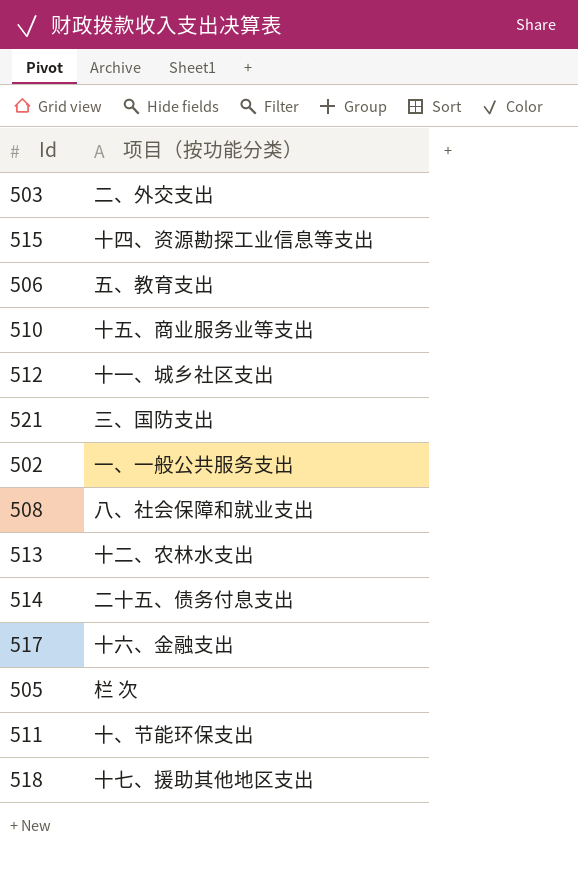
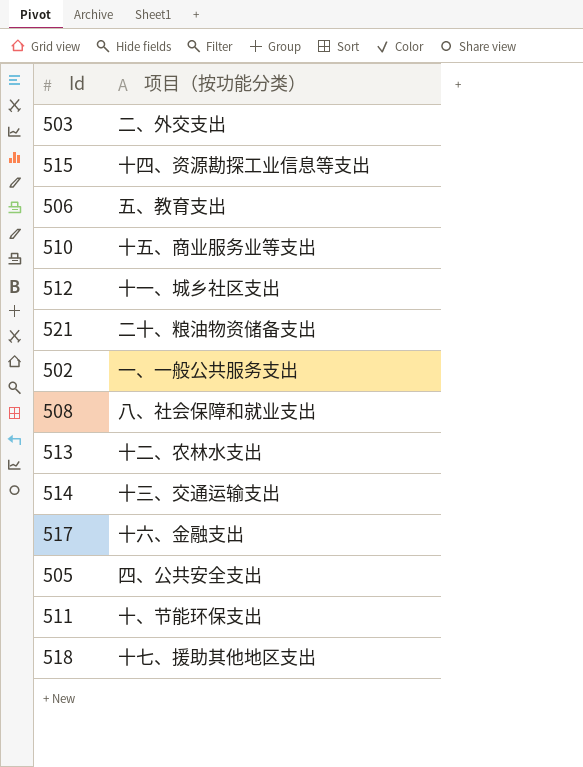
521 | 项目（按功能分类）: 三、国防支出 -> 二十、粮油物资储备支出
514 | 项目（按功能分类）: 二十五、债务付息支出 -> 十三、交通运输支出
505 | 项目（按功能分类）: 栏 次 -> 四、公共安全支出

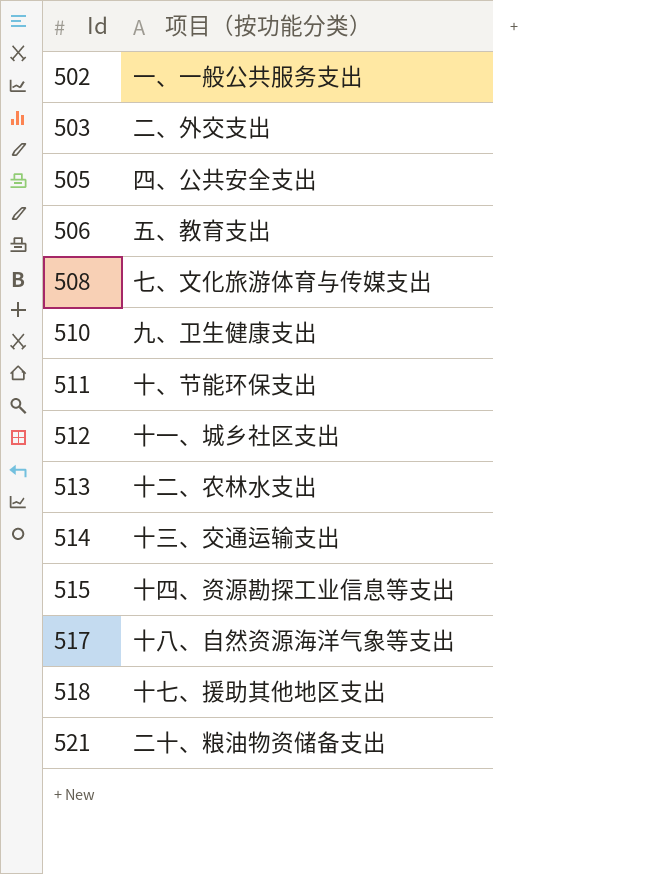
row order: none -> Id ascending
508 | 项目（按功能分类）: 八、社会保障和就业支出 -> 七、文化旅游体育与传媒支出
510 | 项目（按功能分类）: 十五、商业服务业等支出 -> 九、卫生健康支出
517 | 项目（按功能分类）: 十六、金融支出 -> 十八、自然资源海洋气象等支出

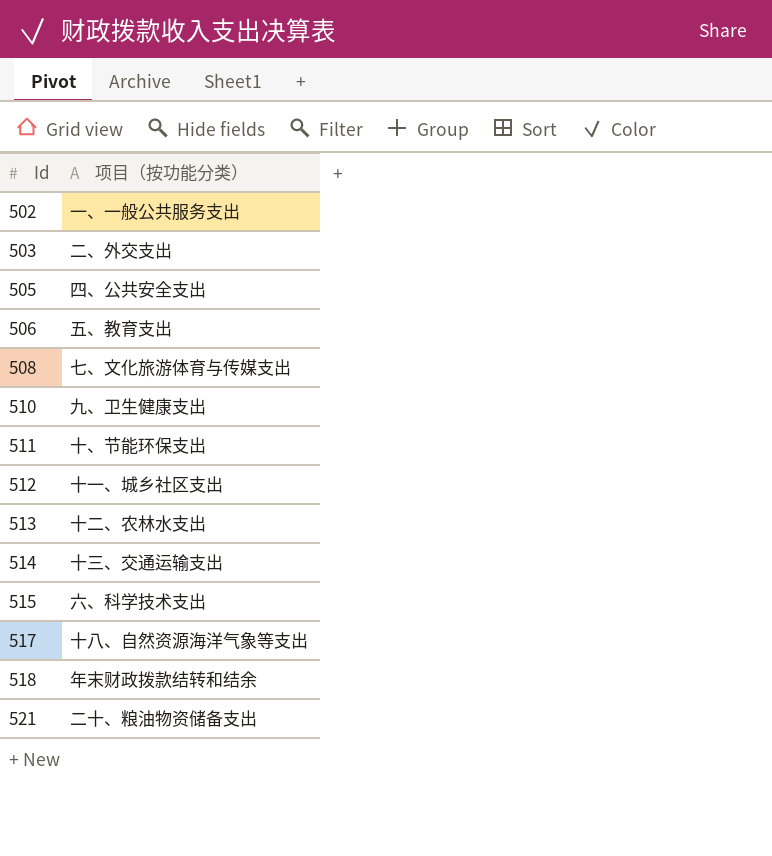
515 | 项目（按功能分类）: 十四、资源勘探工业信息等支出 -> 六、科学技术支出
518 | 项目（按功能分类）: 十七、援助其他地区支出 -> 年末财政拨款结转和结余

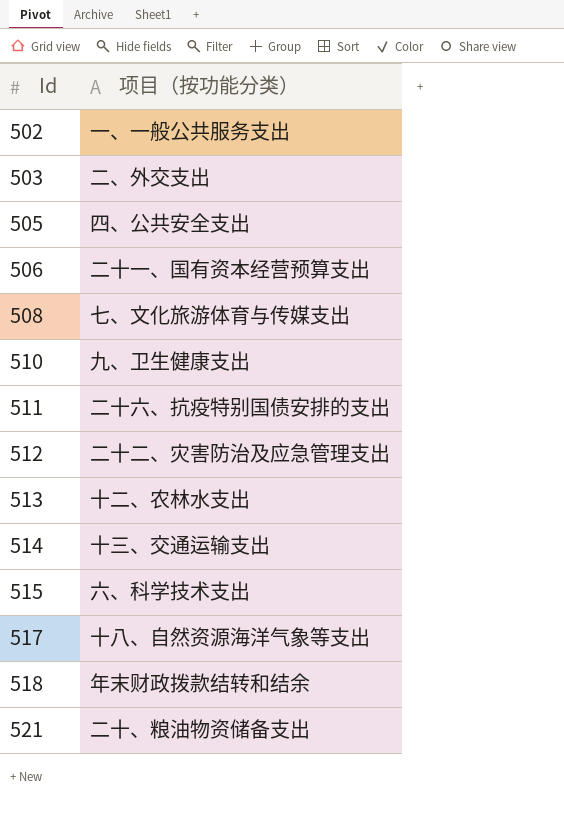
506 | 项目（按功能分类）: 五、教育支出 -> 二十一、国有资本经营预算支出
511 | 项目（按功能分类）: 十、节能环保支出 -> 二十六、抗疫特别国债安排的支出
512 | 项目（按功能分类）: 十一、城乡社区支出 -> 二十二、灾害防治及应急管理支出

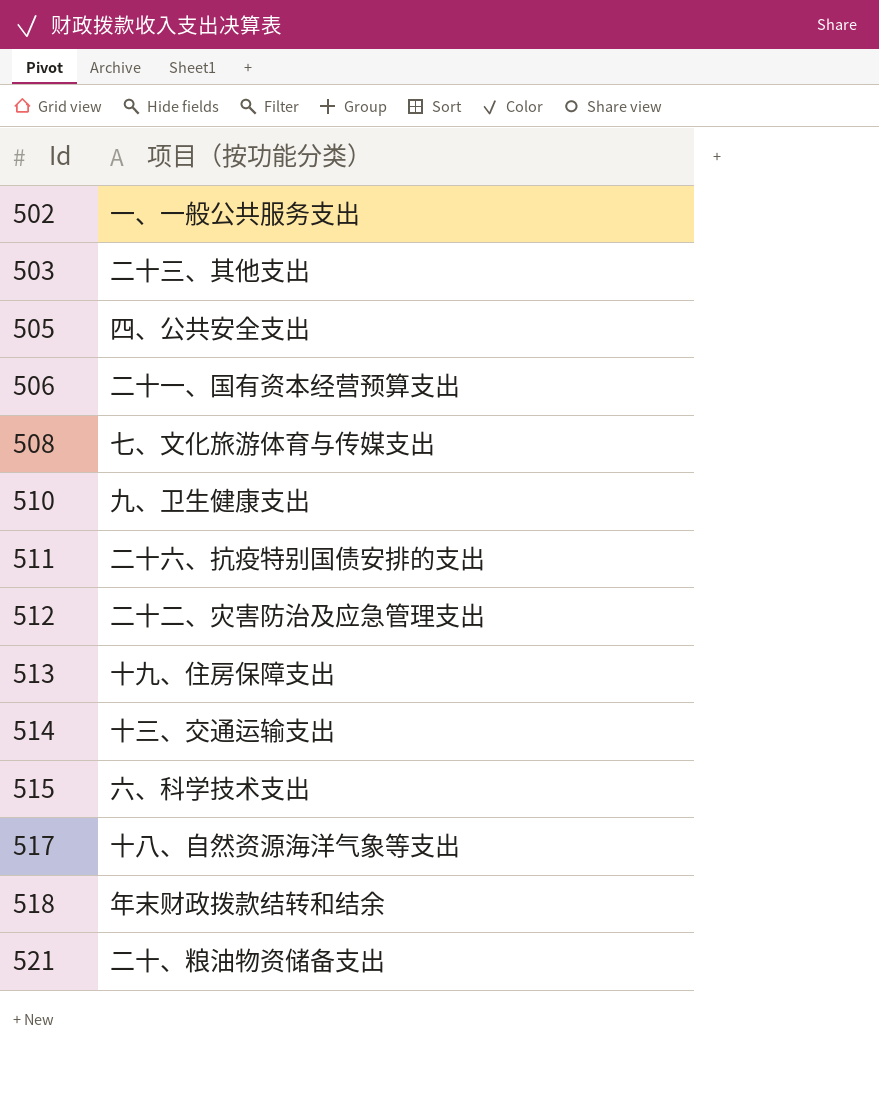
503 | 项目（按功能分类）: 二、外交支出 -> 二十三、其他支出
513 | 项目（按功能分类）: 十二、农林水支出 -> 十九、住房保障支出

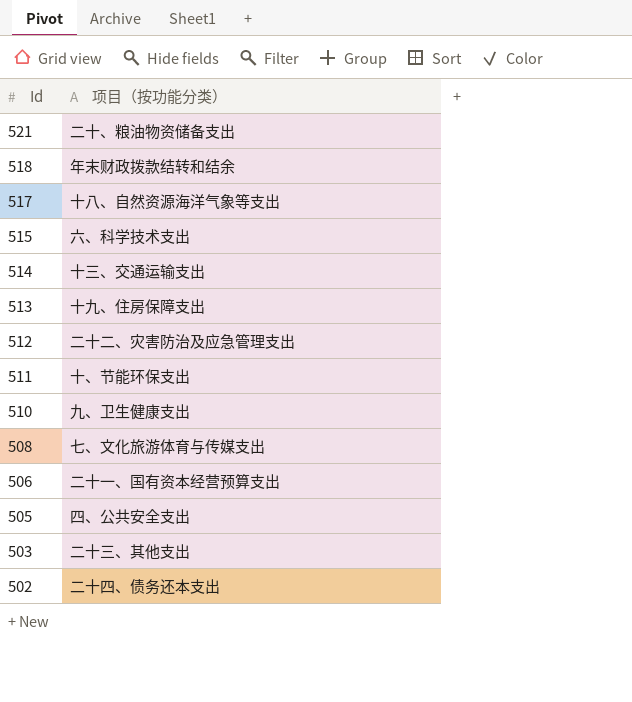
row order: Id ascending -> Id descending
511 | 项目（按功能分类）: 二十六、抗疫特别国债安排的支出 -> 十、节能环保支出
502 | 项目（按功能分类）: 一、一般公共服务支出 -> 二十四、债务还本支出

